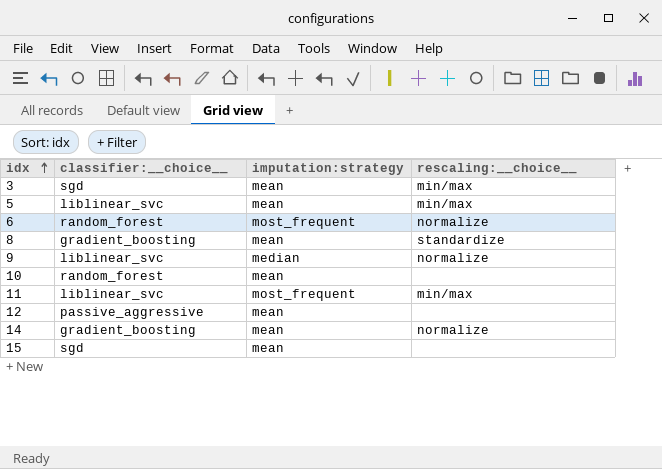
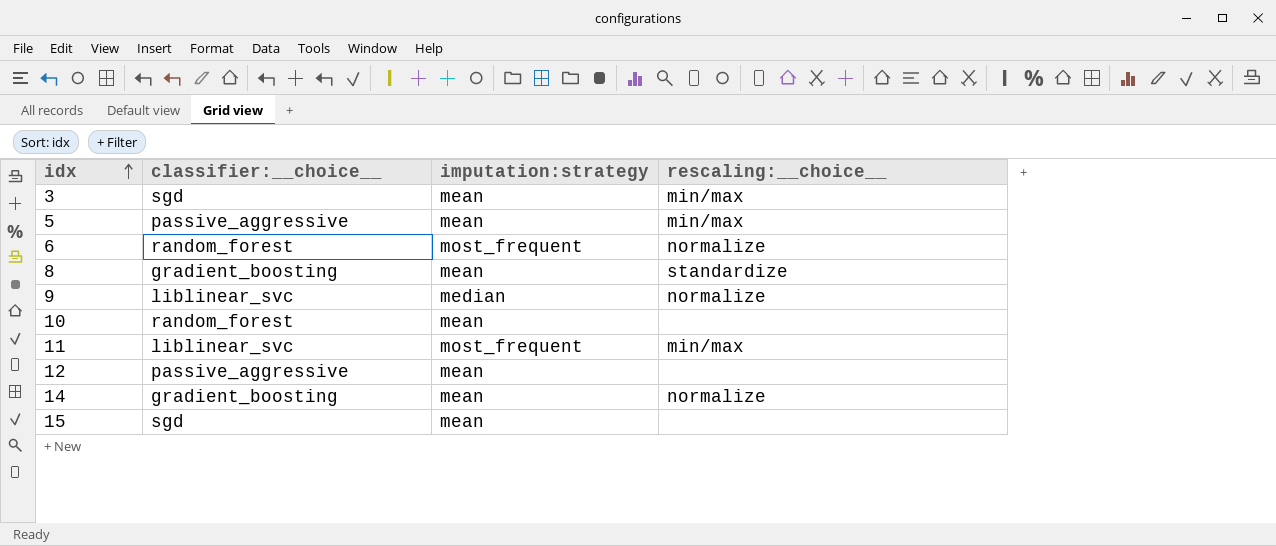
5 | classifier:__choice__: liblinear_svc -> passive_aggressive

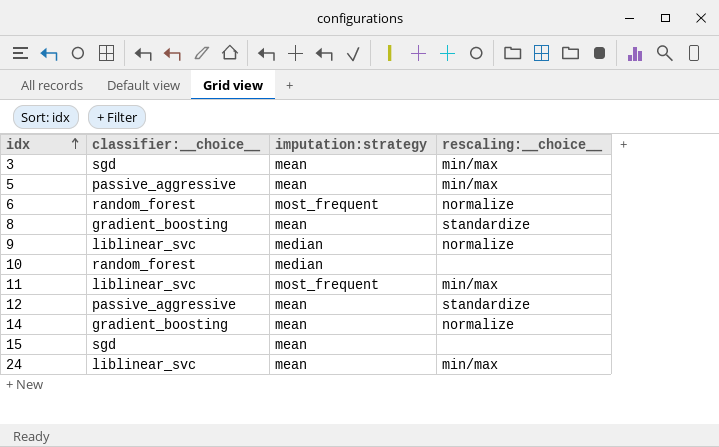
10 | imputation:strategy: mean -> median
12 | rescaling:__choice__: none -> standardize
row 24: none -> liblinear_svc | mean | min/max

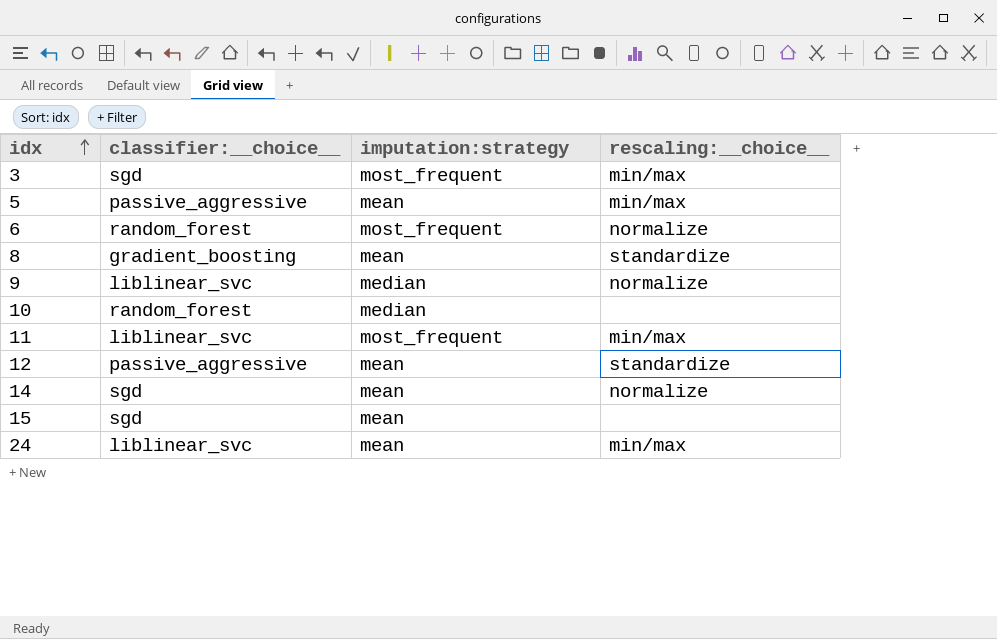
3 | imputation:strategy: mean -> most_frequent
14 | classifier:__choice__: gradient_boosting -> sgd

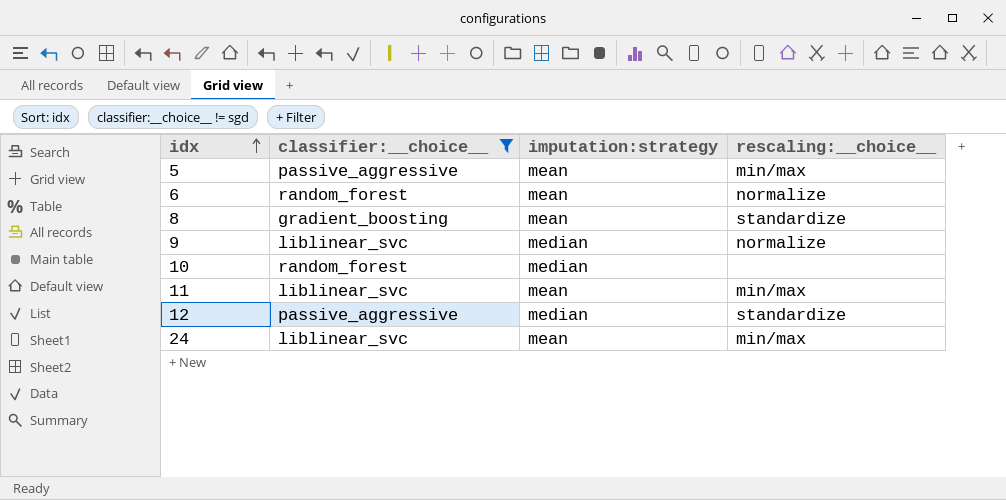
filter: none -> classifier:__choice__ != sgd
6 | imputation:strategy: most_frequent -> mean
11 | imputation:strategy: most_frequent -> mean
12 | imputation:strategy: mean -> median

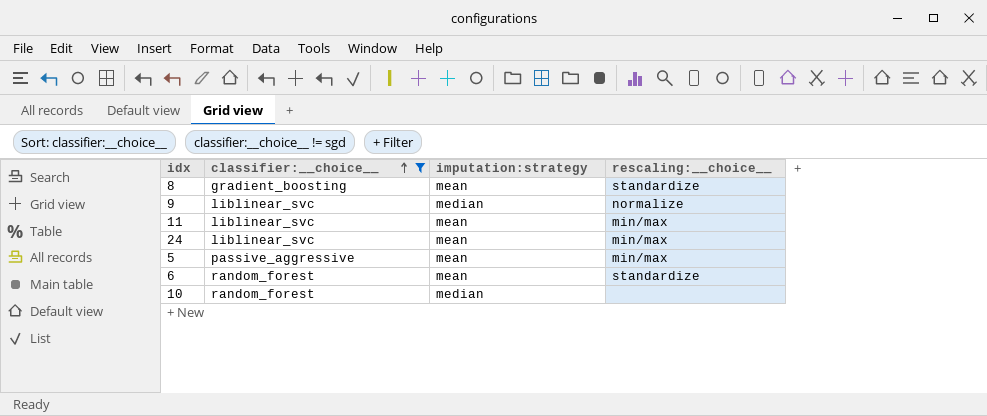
row order: idx ascending -> classifier:__choice__ ascending
row 12: passive_aggressive | median | standardize -> none
6 | rescaling:__choice__: normalize -> standardize

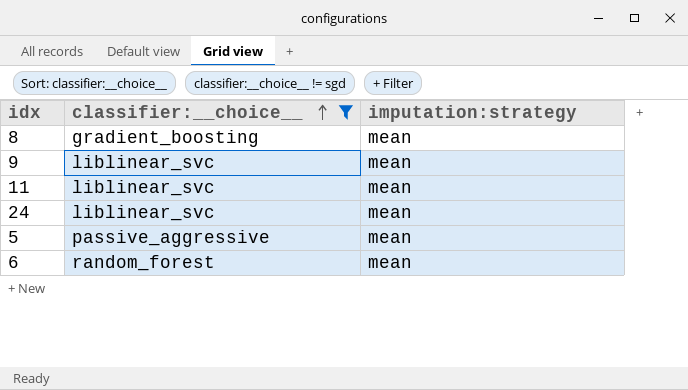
column rescaling:__choice__ | position: 4 -> none
row 10: random_forest | median | none -> none
9 | imputation:strategy: median -> mean

